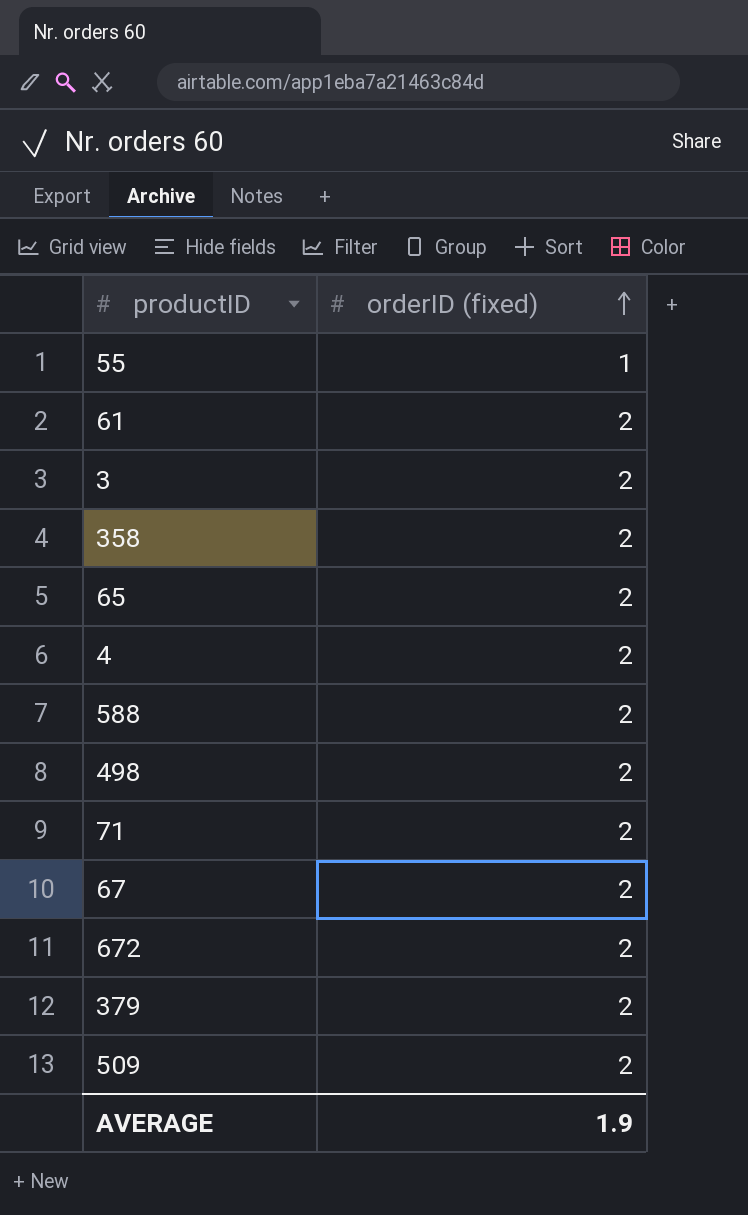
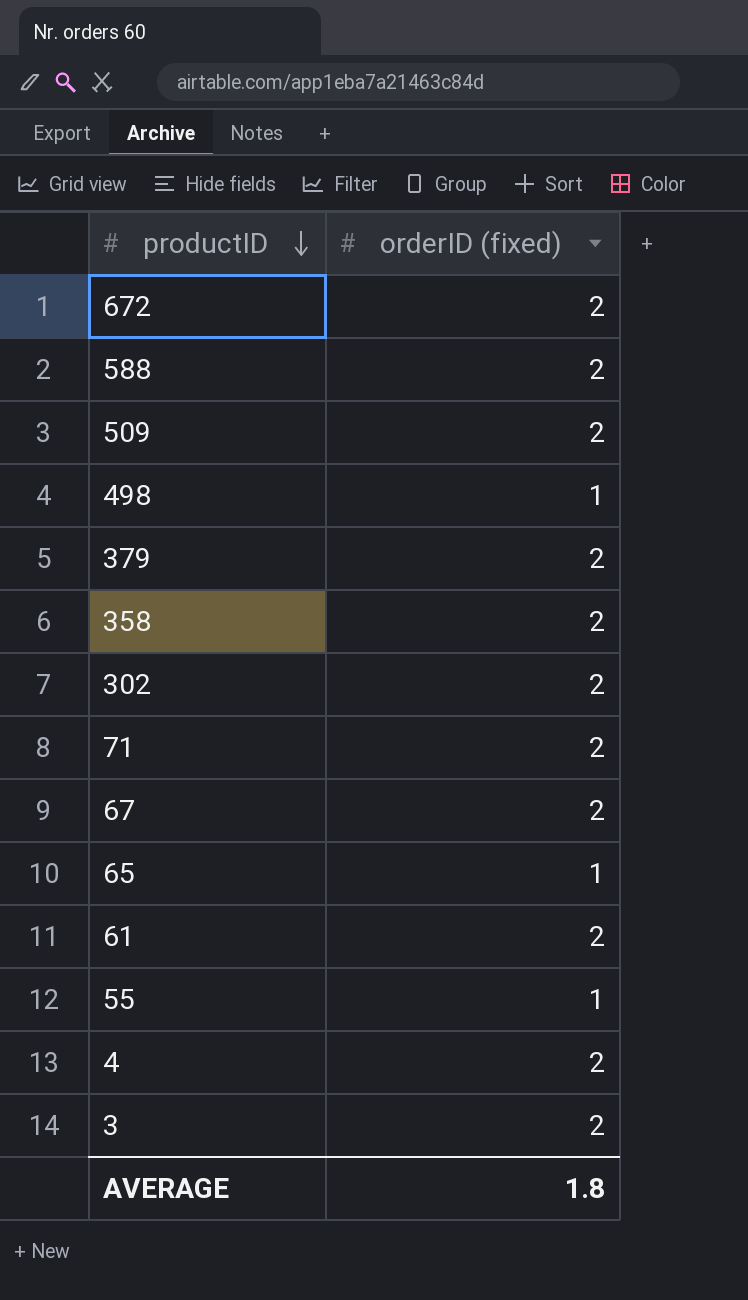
row order: orderID (fixed) ascending -> productID descending
498 | orderID (fixed): 2 -> 1
row 302: none -> 2
65 | orderID (fixed): 2 -> 1
AVERAGE | orderID (fixed): 1.9 -> 1.8

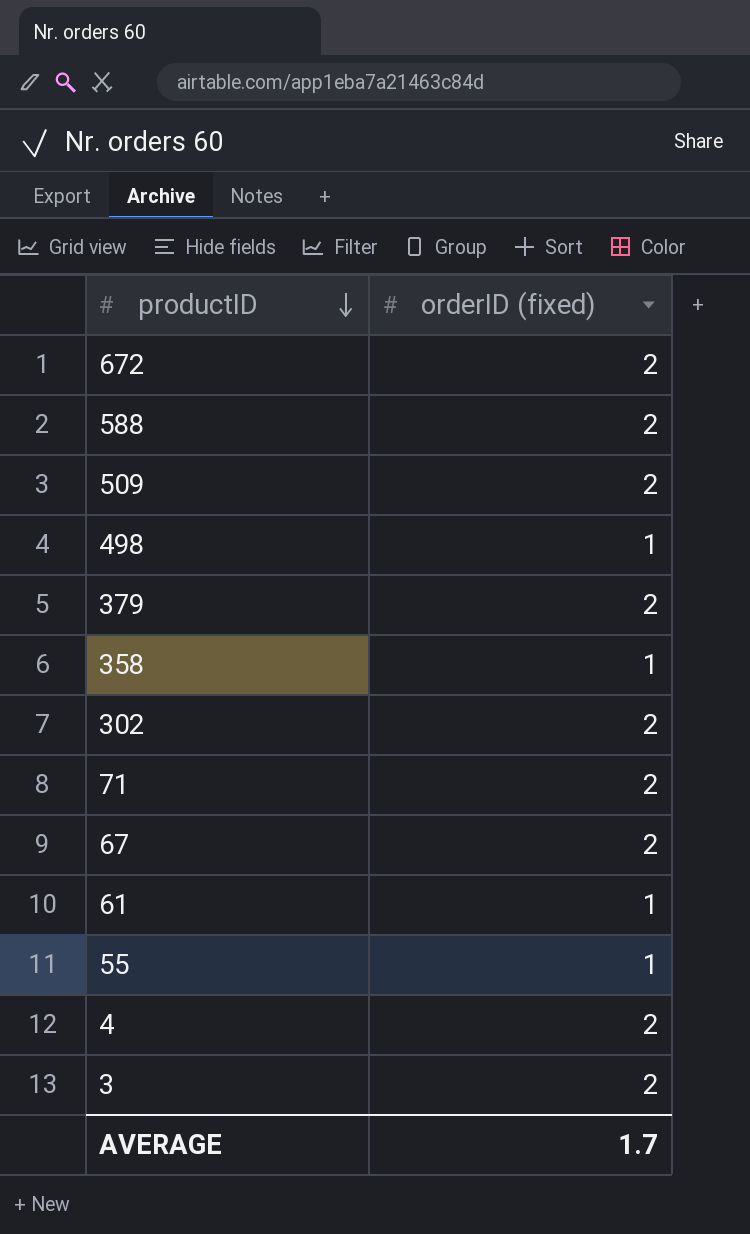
row 65: 1 -> none
358 | orderID (fixed): 2 -> 1
61 | orderID (fixed): 2 -> 1
AVERAGE | orderID (fixed): 1.8 -> 1.7

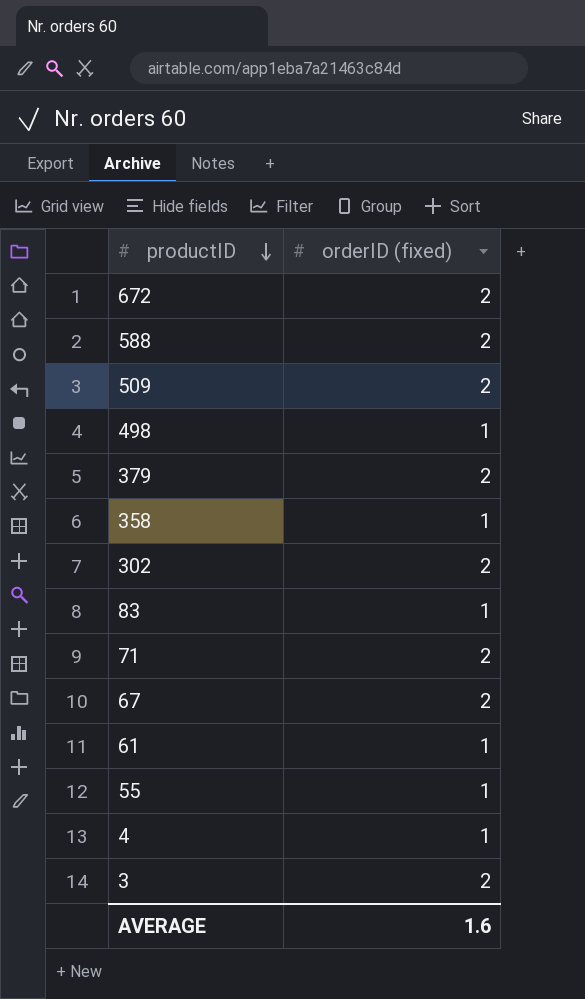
row 83: none -> 1
4 | orderID (fixed): 2 -> 1
AVERAGE | orderID (fixed): 1.7 -> 1.6

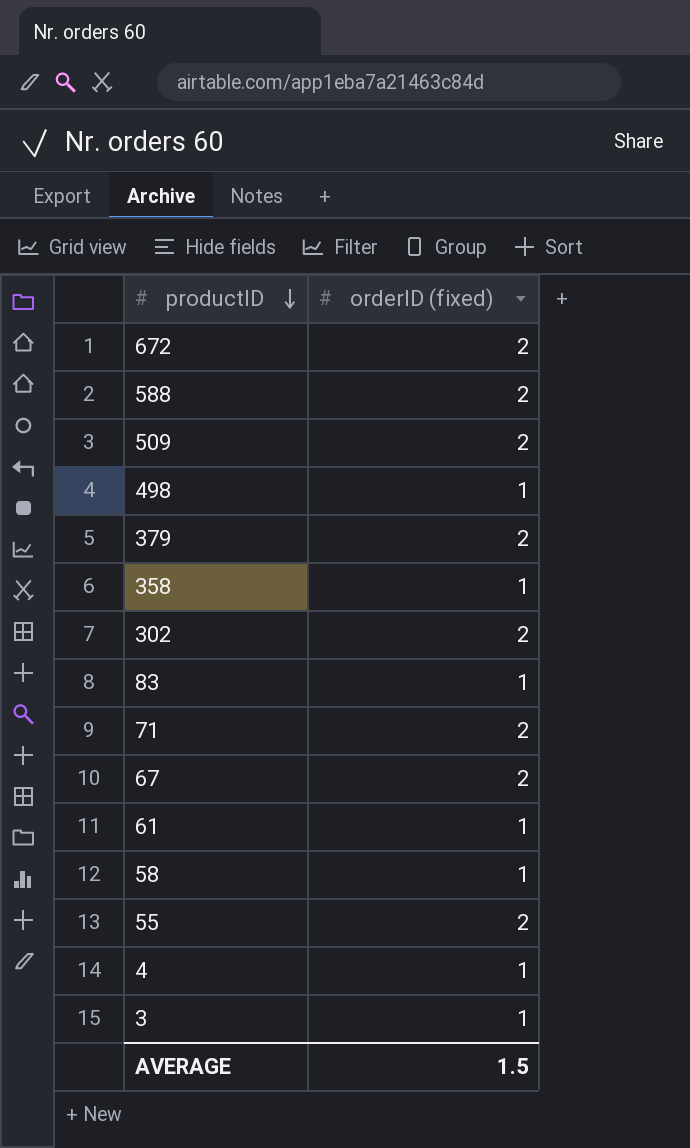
row 58: none -> 1
55 | orderID (fixed): 1 -> 2
3 | orderID (fixed): 2 -> 1
AVERAGE | orderID (fixed): 1.6 -> 1.5

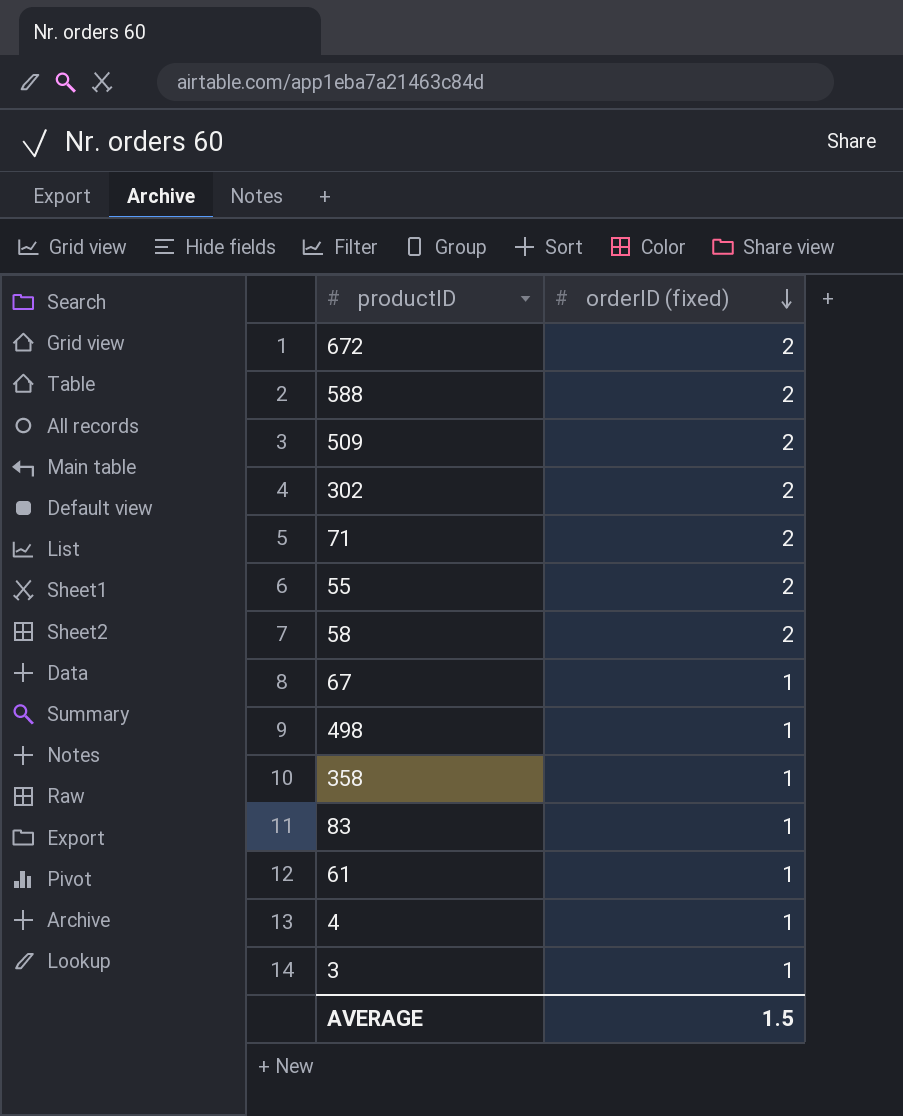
row order: productID descending -> orderID (fixed) descending
row 379: 2 -> none
58 | orderID (fixed): 1 -> 2
67 | orderID (fixed): 2 -> 1

